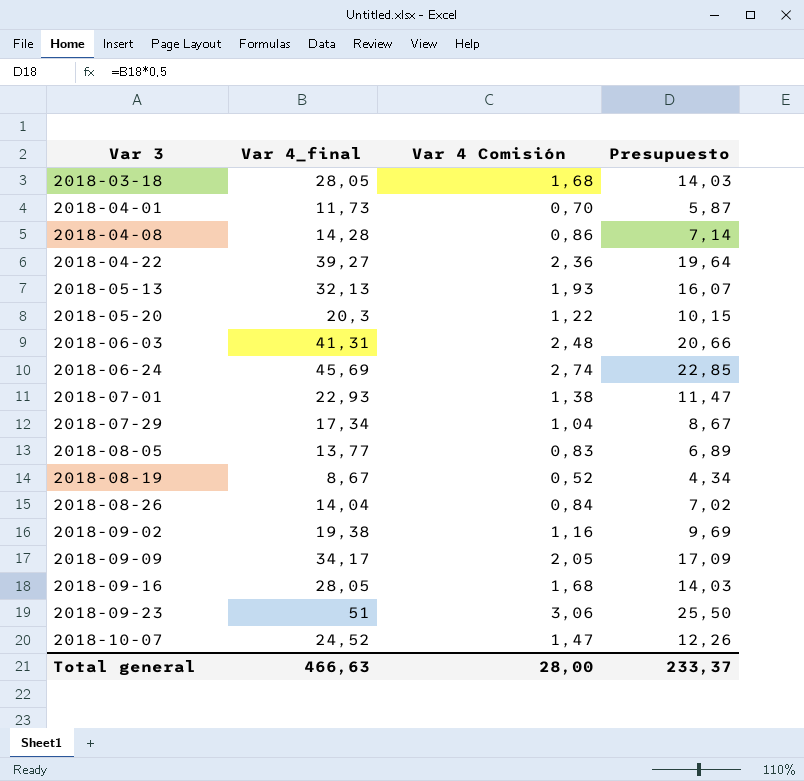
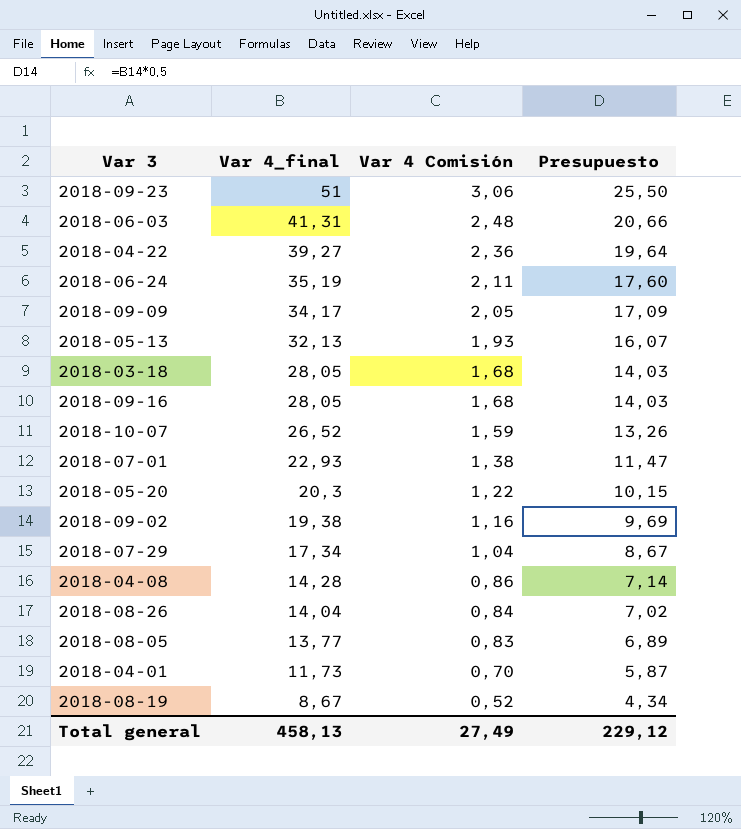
row order: Var 3 ascending -> Var 4_final descending
2018-06-24 | Var 4_final: 45,69 -> 35,19
2018-06-24 | Var 4 Comisión: 2,74 -> 2,11
2018-06-24 | Presupuesto: 22,85 -> 17,60
2018-10-07 | Var 4_final: 24,52 -> 26,52
2018-10-07 | Var 4 Comisión: 1,47 -> 1,59
2018-10-07 | Presupuesto: 12,26 -> 13,26
Total general | Var 4_final: 466,63 -> 458,13
Total general | Var 4 Comisión: 28,00 -> 27,49
Total general | Presupuesto: 233,37 -> 229,12

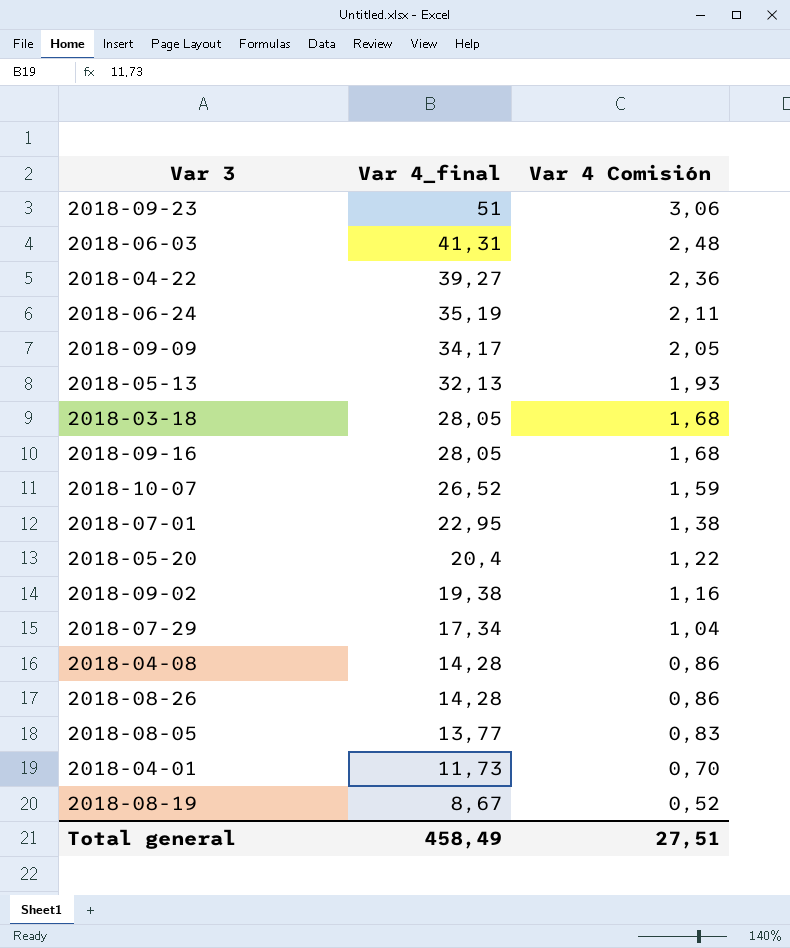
column Presupuesto | formula: [Var 4_final] * 0,5 -> none
2018-07-01 | Var 4_final: 22,93 -> 22,95
2018-05-20 | Var 4_final: 20,3 -> 20,4
2018-08-26 | Var 4_final: 14,04 -> 14,28
2018-08-26 | Var 4 Comisión: 0,84 -> 0,86
Total general | Var 4_final: 458,13 -> 458,49
Total general | Var 4 Comisión: 27,49 -> 27,51

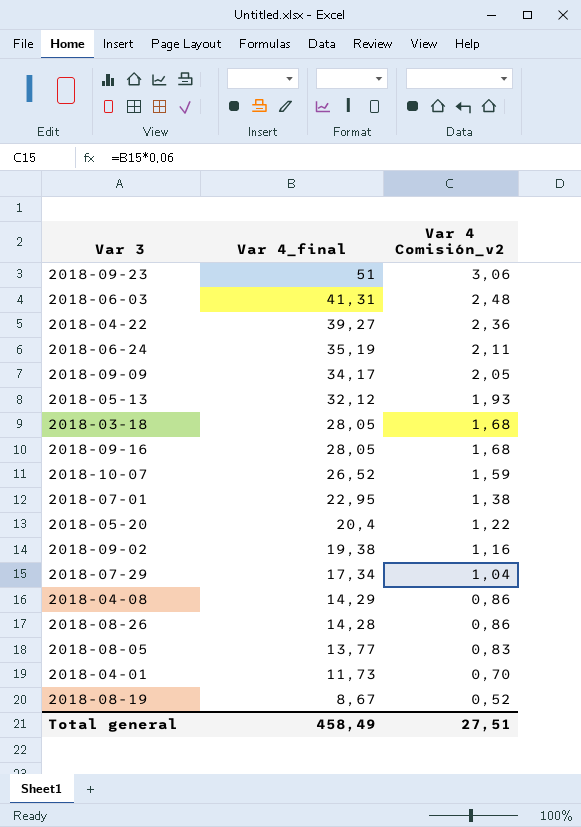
column name: Var 4 Comisión -> Var 4 Comisión_v2
2018-05-13 | Var 4_final: 32,13 -> 32,12
2018-04-08 | Var 4_final: 14,28 -> 14,29

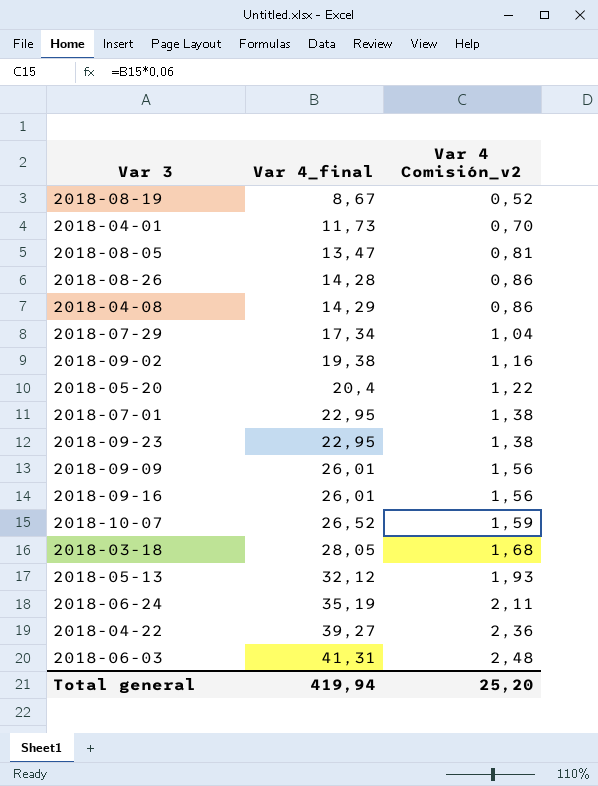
row order: Var 4_final descending -> Var 4_final ascending
2018-08-05 | Var 4_final: 13,77 -> 13,47
2018-08-05 | Var 4 Comisión_v2: 0,83 -> 0,81
2018-09-23 | Var 4_final: 51 -> 22,95
2018-09-23 | Var 4 Comisión_v2: 3,06 -> 1,38
2018-09-09 | Var 4_final: 34,17 -> 26,01
2018-09-09 | Var 4 Comisión_v2: 2,05 -> 1,56
2018-09-16 | Var 4_final: 28,05 -> 26,01
2018-09-16 | Var 4 Comisión_v2: 1,68 -> 1,56
Total general | Var 4_final: 458,49 -> 419,94
Total general | Var 4 Comisión_v2: 27,51 -> 25,20

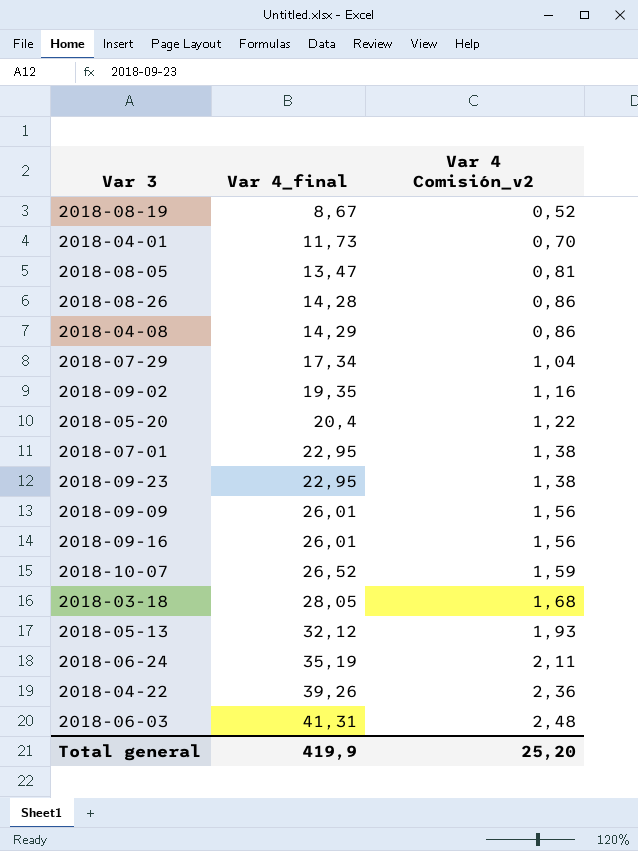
2018-09-02 | Var 4_final: 19,38 -> 19,35
2018-04-22 | Var 4_final: 39,27 -> 39,26
Total general | Var 4_final: 419,94 -> 419,9

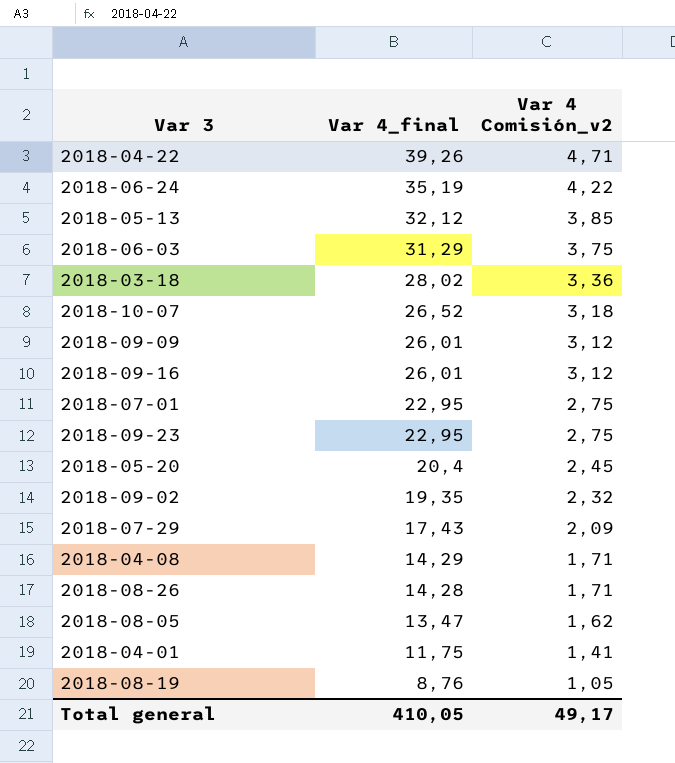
row order: Var 4_final ascending -> Var 4_final descending
column Var 4 Comisión_v2 | formula: [Var 4_final] * 0,06 -> [Var 4_final] * 0,12
2018-06-03 | Var 4_final: 41,31 -> 31,29
2018-03-18 | Var 4_final: 28,05 -> 28,02
2018-07-29 | Var 4_final: 17,34 -> 17,43
2018-04-01 | Var 4_final: 11,73 -> 11,75
2018-08-19 | Var 4_final: 8,67 -> 8,76
Total general | Var 4_final: 419,9 -> 410,05
Total general | Var 4 Comisión_v2: 25,20 -> 49,17

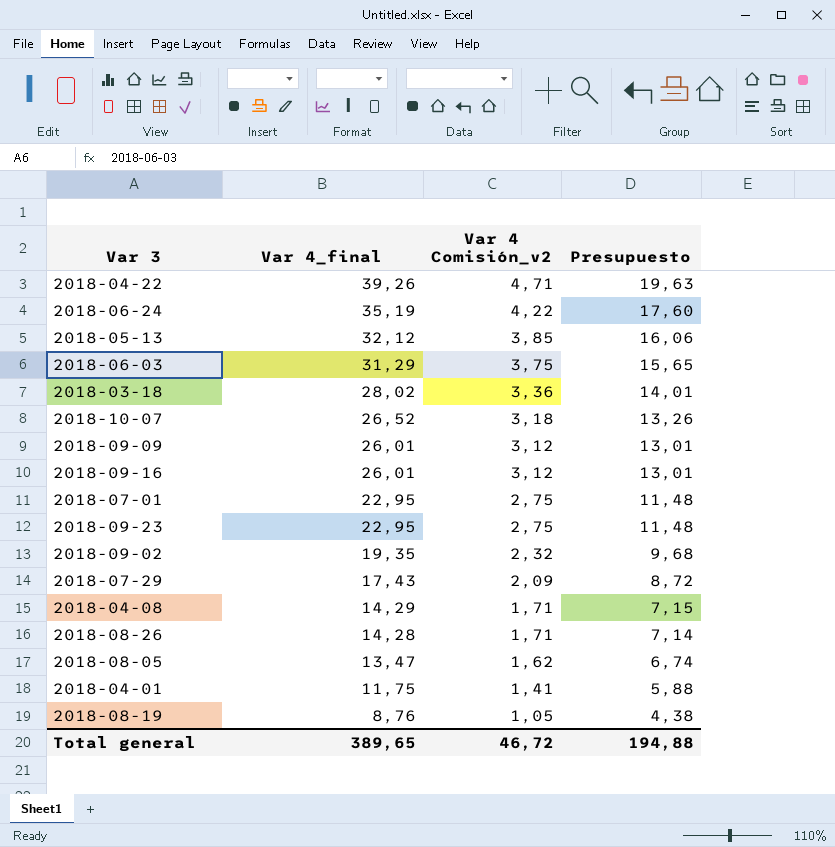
column Presupuesto | formula: none -> [Var 4_final] * 0,5
row 2018-05-20: 20,4 | 2,45 -> none
Total general | Var 4_final: 410,05 -> 389,65
Total general | Var 4 Comisión_v2: 49,17 -> 46,72

